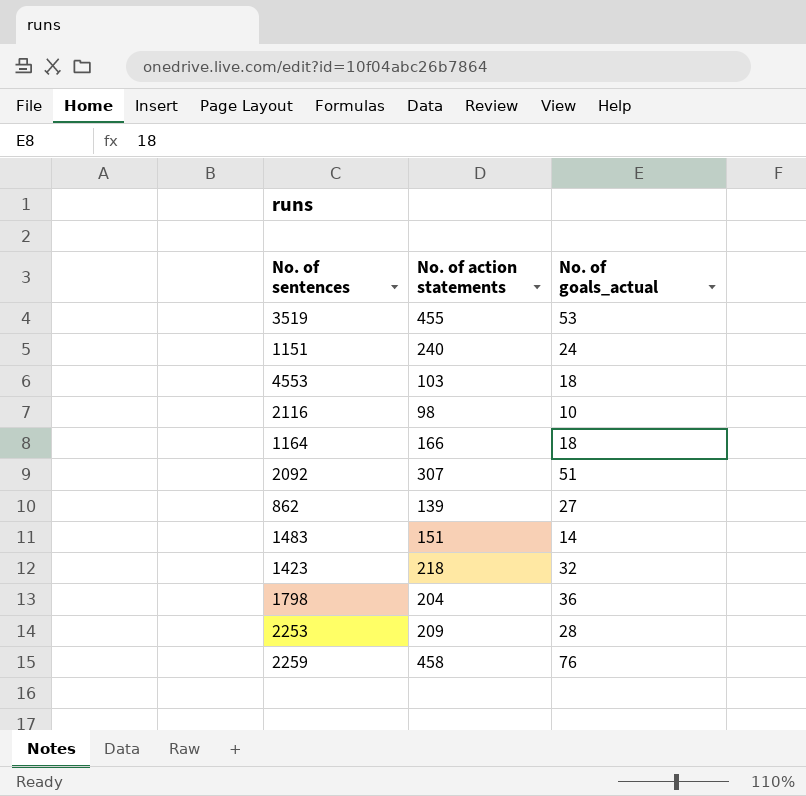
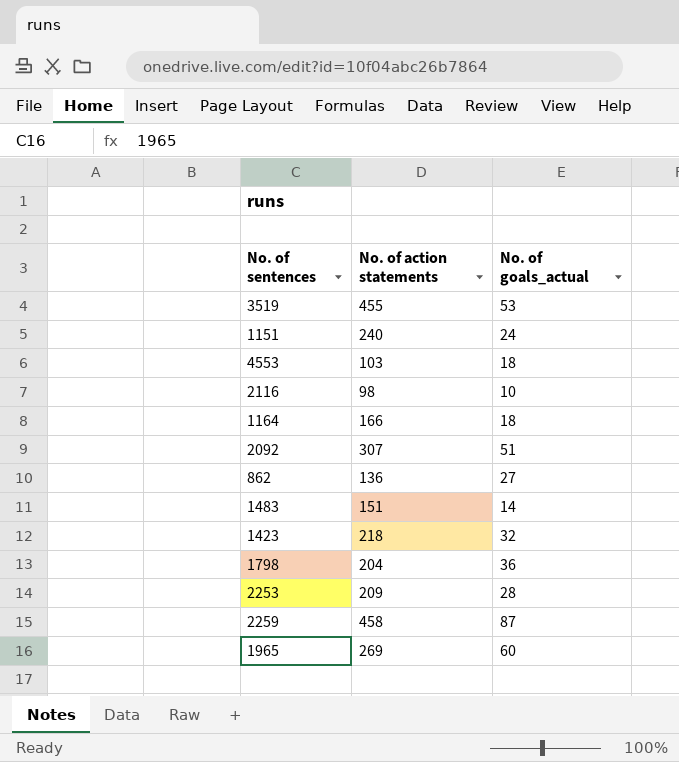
862 | No. of action statements: 139 -> 136
2259 | No. of goals_actual: 76 -> 87
row 1965: none -> 269 | 60

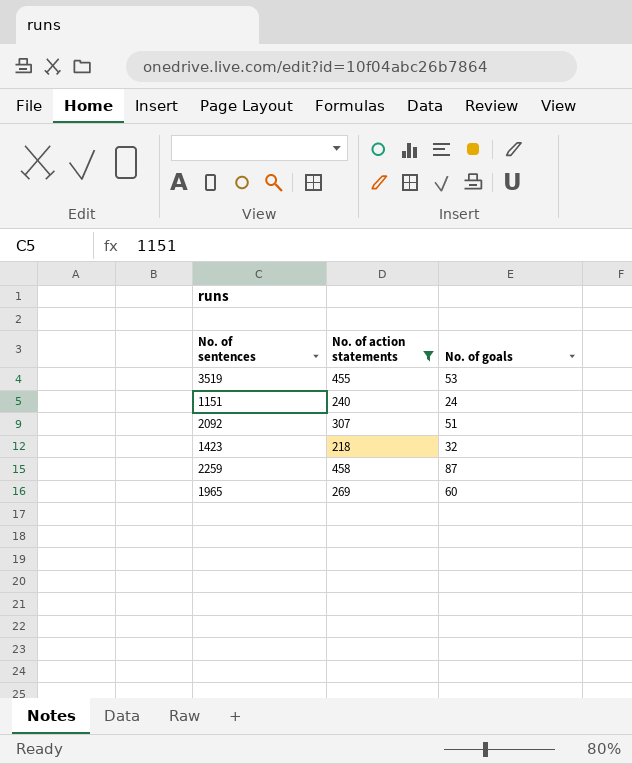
filter: none -> No. of action statements >= 218
column name: No. of goals_actual -> No. of goals

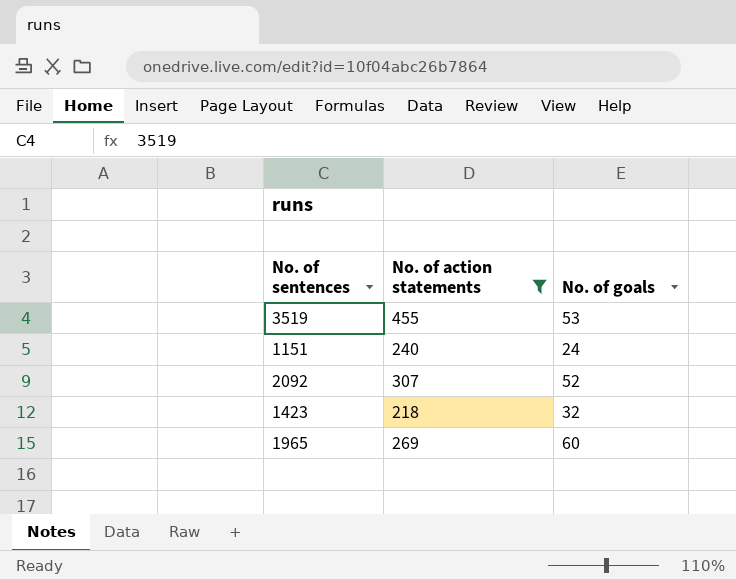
row 2259: 458 | 87 -> none
2092 | No. of goals: 51 -> 52

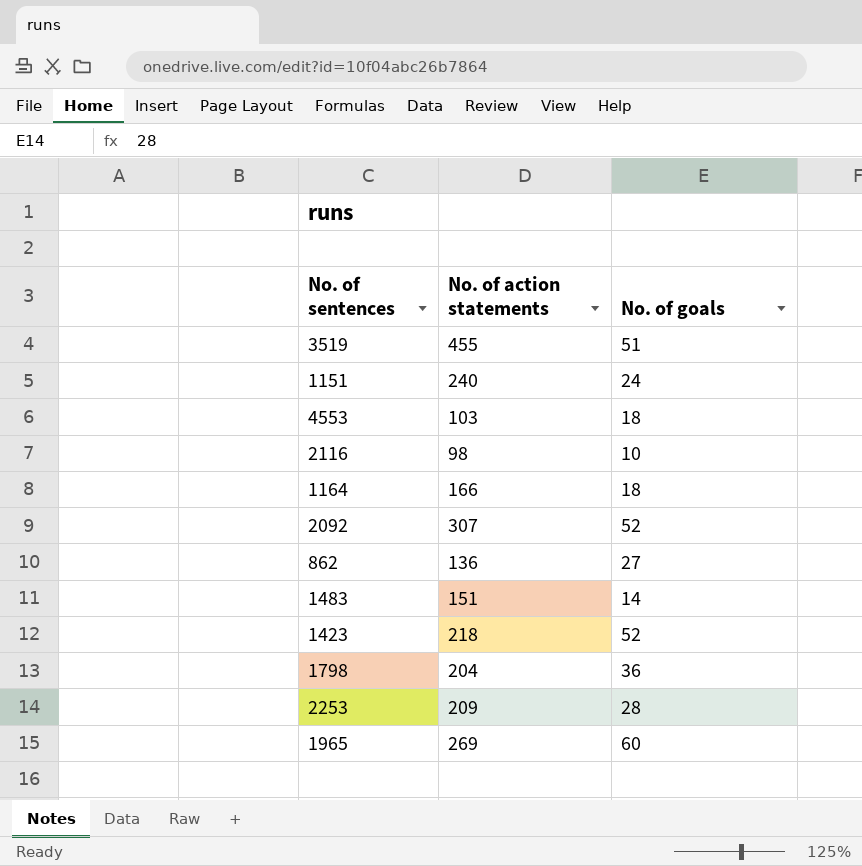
filter: No. of action statements >= 218 -> none
3519 | No. of goals: 53 -> 51
1423 | No. of goals: 32 -> 52

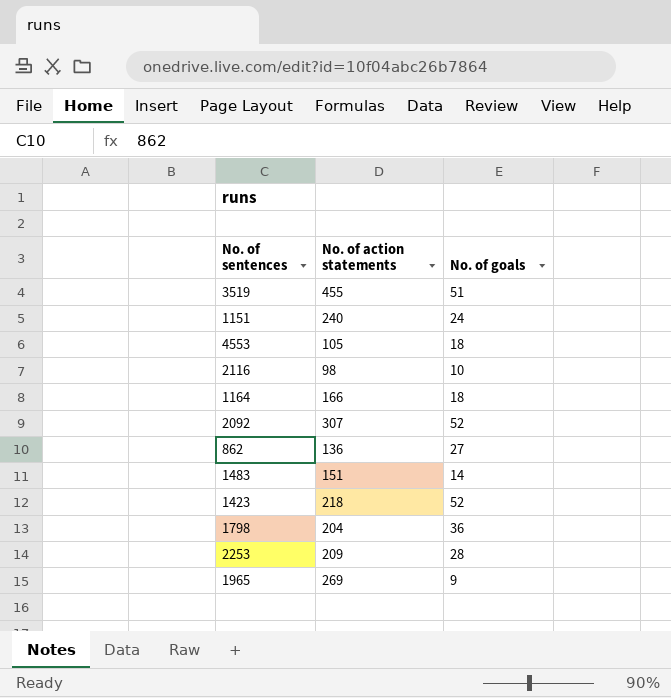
4553 | No. of action statements: 103 -> 105
1965 | No. of goals: 60 -> 9

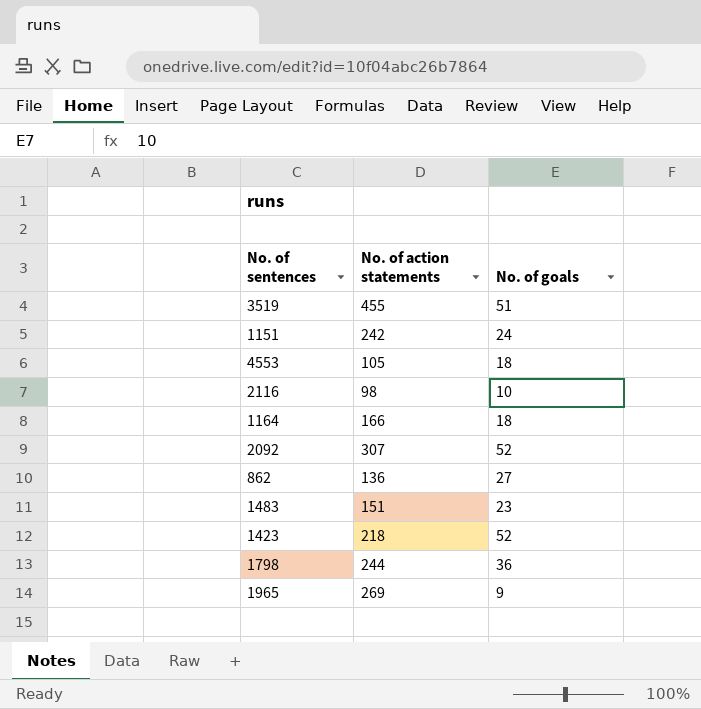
row 2253: 209 | 28 -> none
1151 | No. of action statements: 240 -> 242
1483 | No. of goals: 14 -> 23
1798 | No. of action statements: 204 -> 244

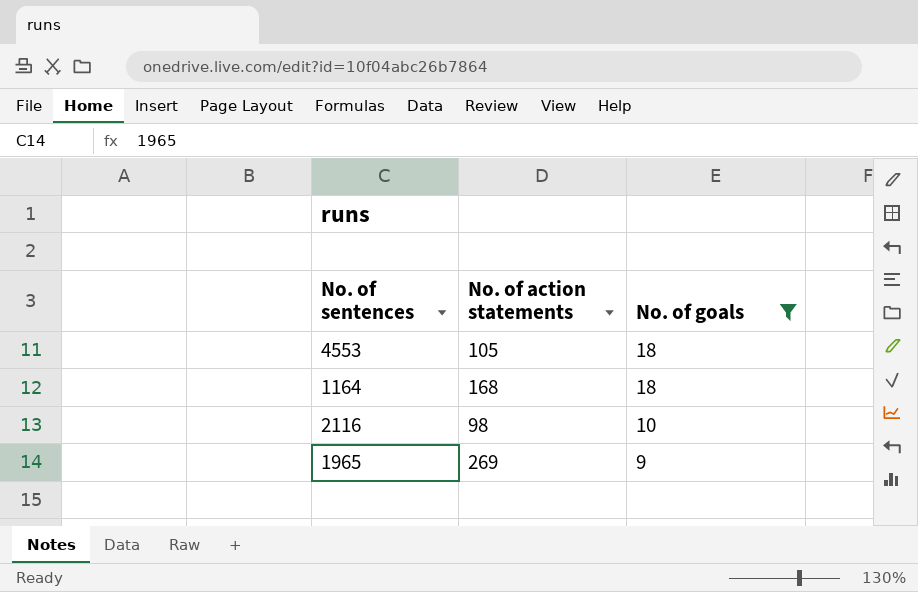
filter: none -> No. of goals <= 18
row order: none -> No. of goals descending
1164 | No. of action statements: 166 -> 168

